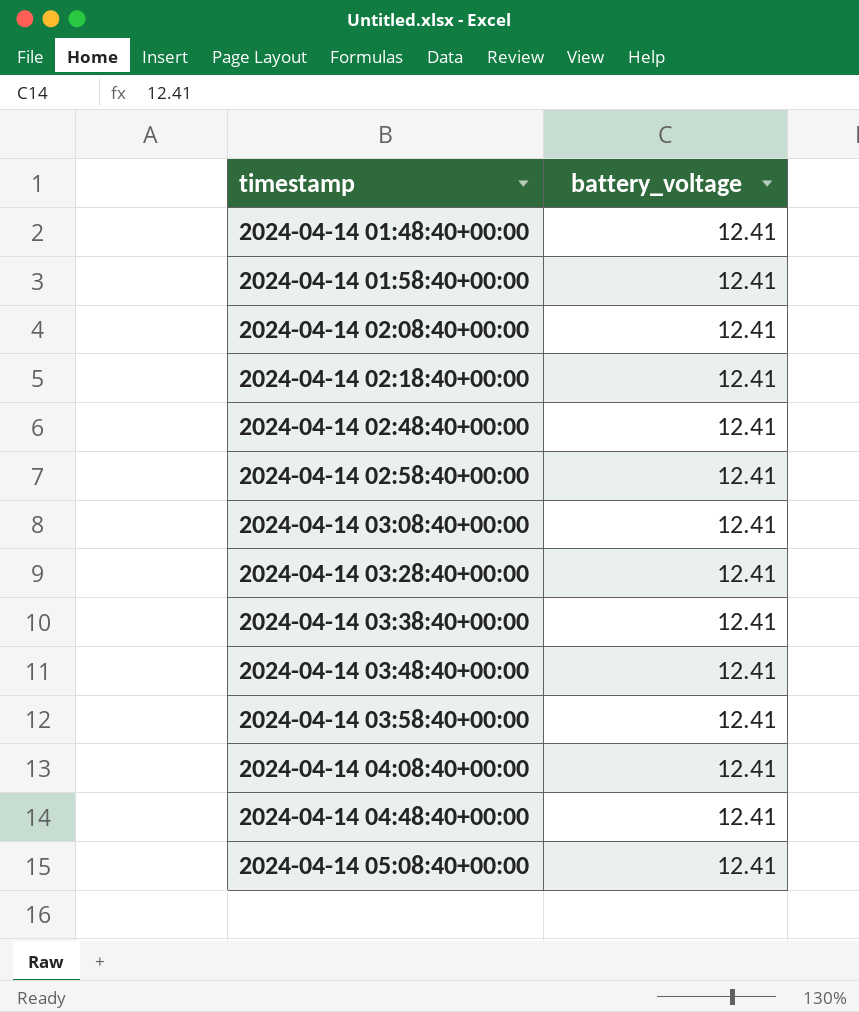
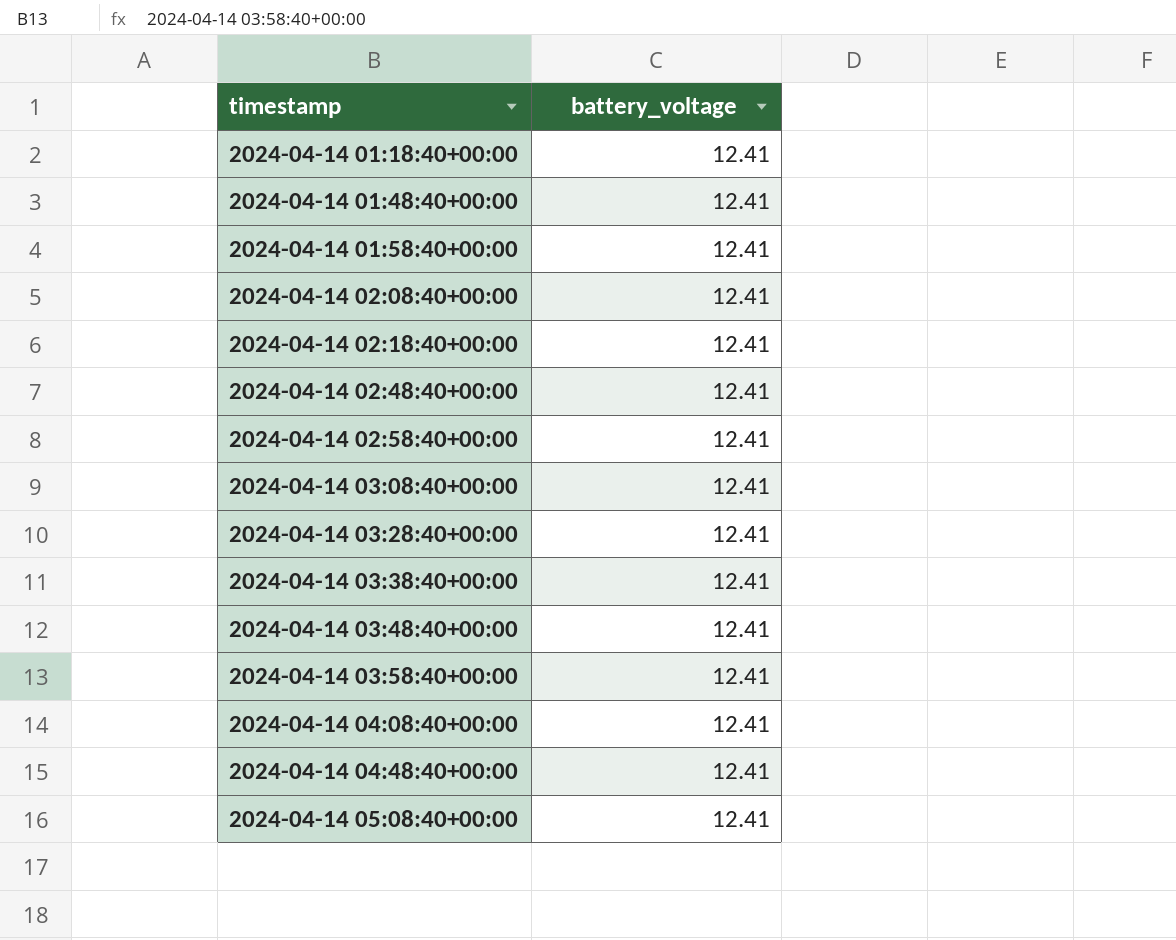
row 2024-04-14 01:18:40+00:00: none -> 12.41

